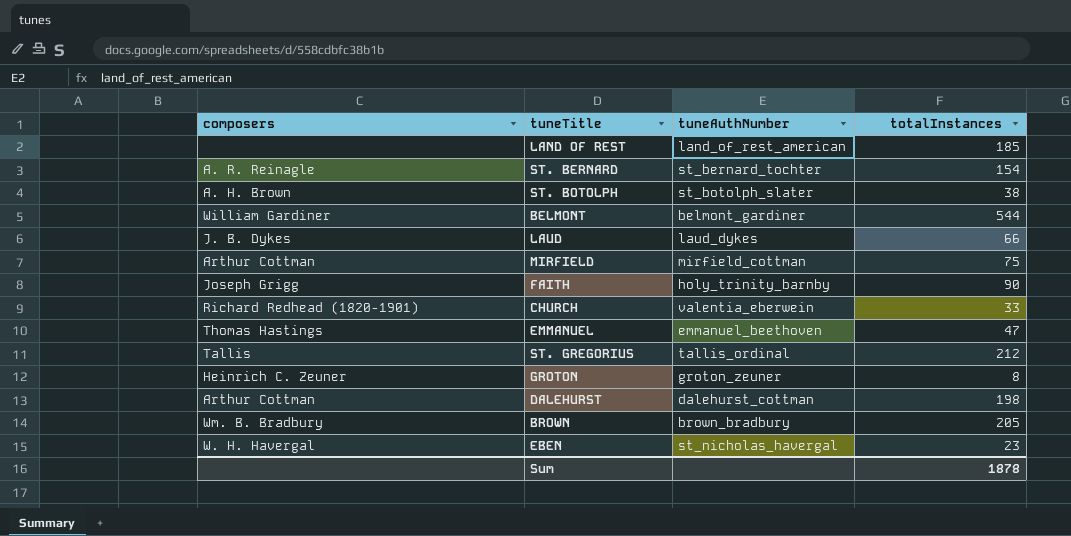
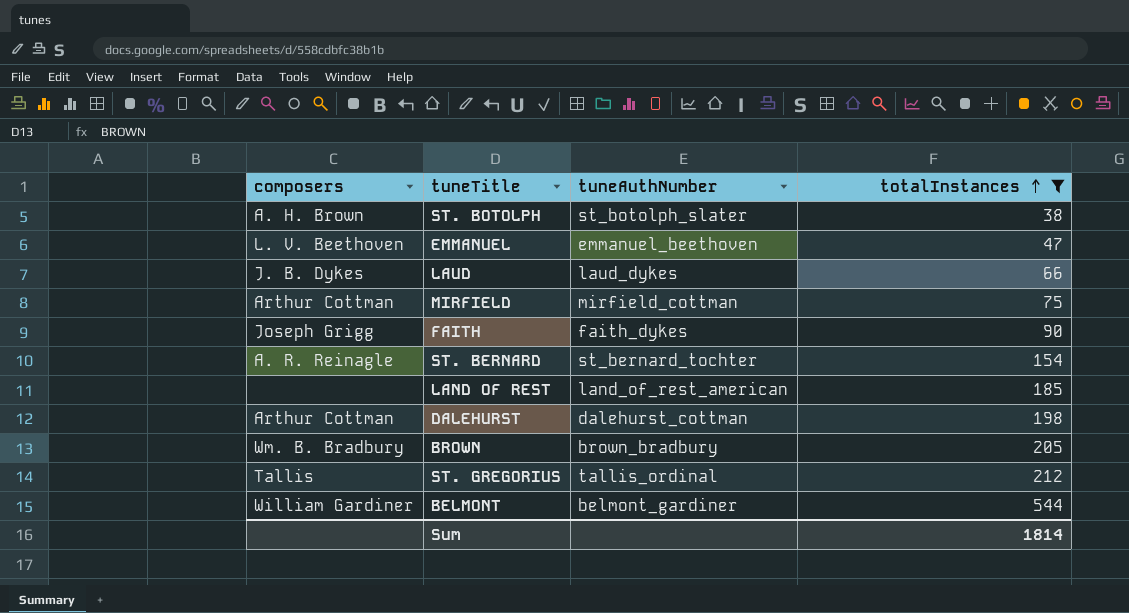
filter: none -> totalInstances >= 38
row order: none -> totalInstances ascending
EMMANUEL | composers: Thomas Hastings -> L. V. Beethoven
FAITH | tuneAuthNumber: holy_trinity_barnby -> faith_dykes
Sum | totalInstances: 1878 -> 1814

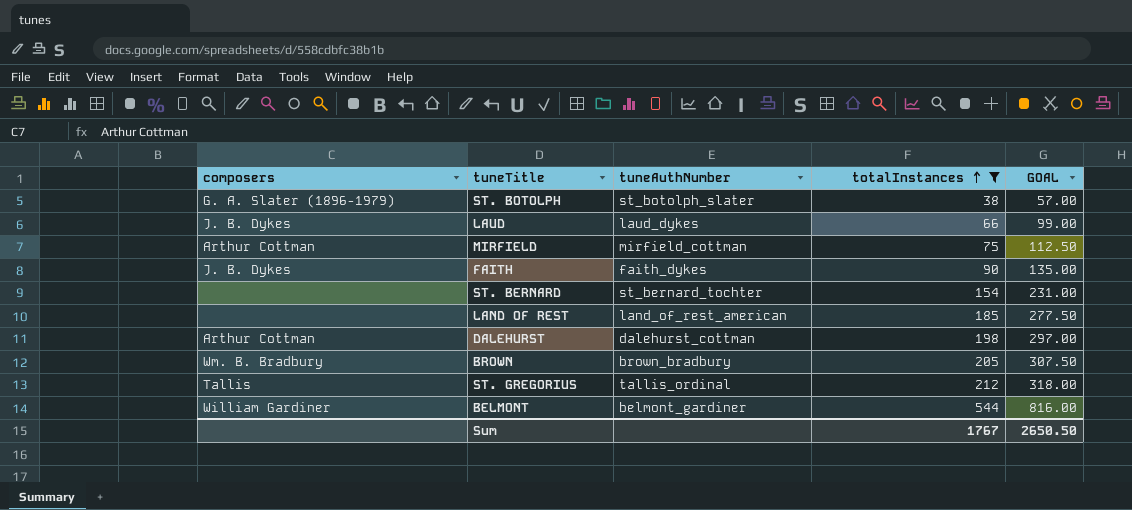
column GOAL | formula: none -> [totalInstances] * 1.5
row EMMANUEL: L. V. Beethoven | emmanuel_beethoven | 47 -> none
ST. BOTOLPH | composers: A. H. Brown -> G. A. Slater (1896-1979)
FAITH | composers: Joseph Grigg -> J. B. Dykes
ST. BERNARD | composers: A. R. Reinagle -> none
Sum | totalInstances: 1814 -> 1767

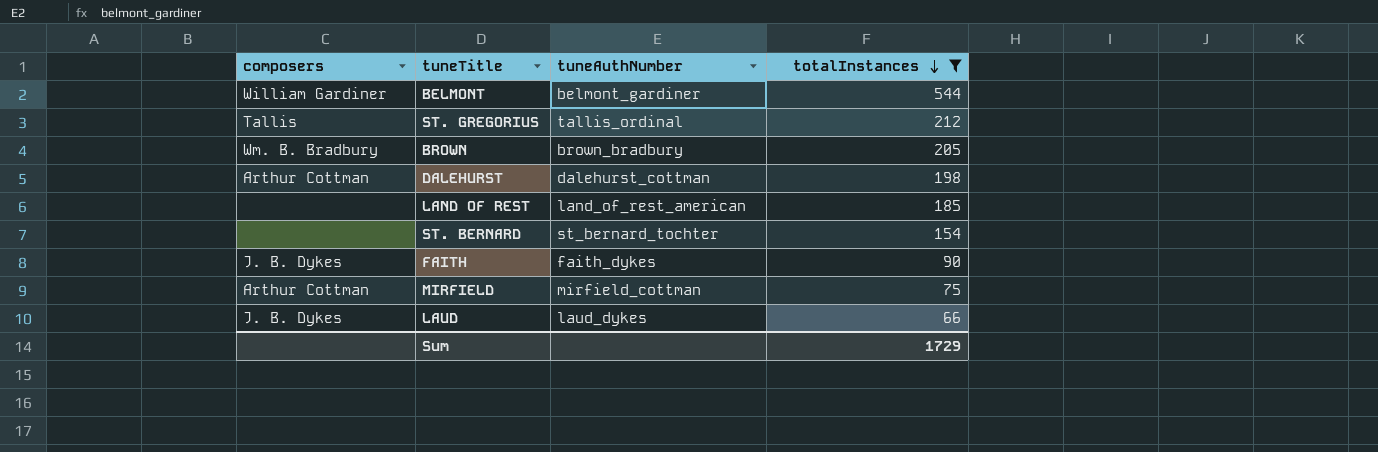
row order: totalInstances ascending -> totalInstances descending
column GOAL | formula: [totalInstances] * 1.5 -> none
row ST. BOTOLPH: G. A. Slater (1896-1979) | st_botolph_slater | 38 | 57.00 -> none
Sum | totalInstances: 1767 -> 1729

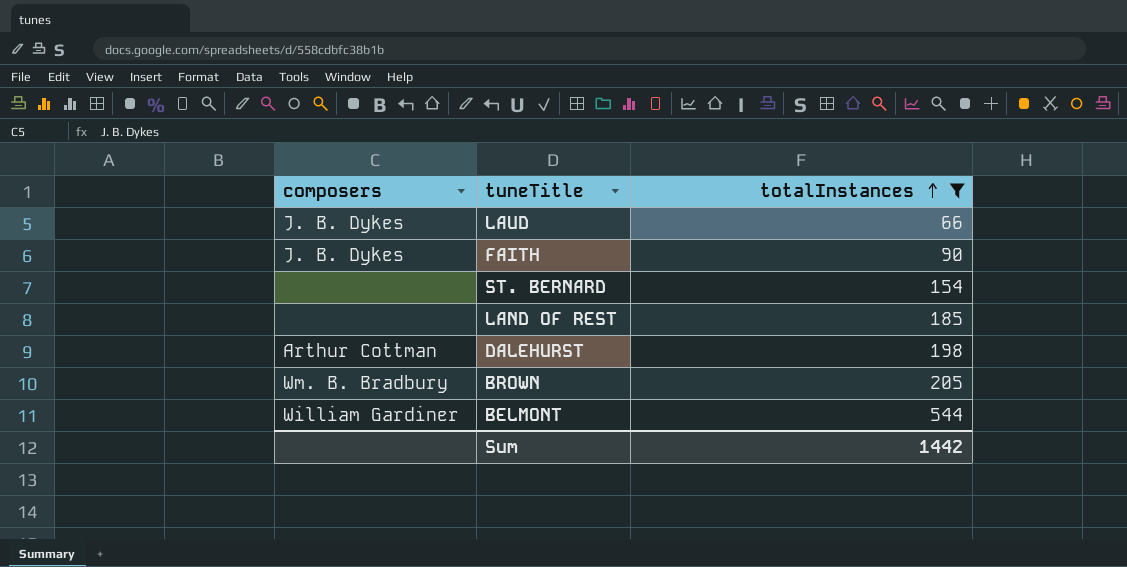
row order: totalInstances descending -> totalInstances ascending
column tuneAuthNumber | position: 3 -> none
row ST. GREGORIUS: Tallis | tallis_ordinal | 212 -> none
row MIRFIELD: Arthur Cottman | mirfield_cottman | 75 -> none
Sum | totalInstances: 1729 -> 1442

